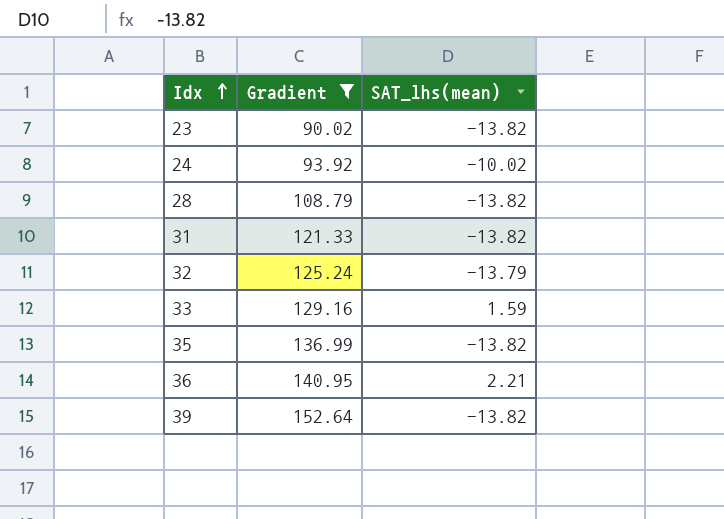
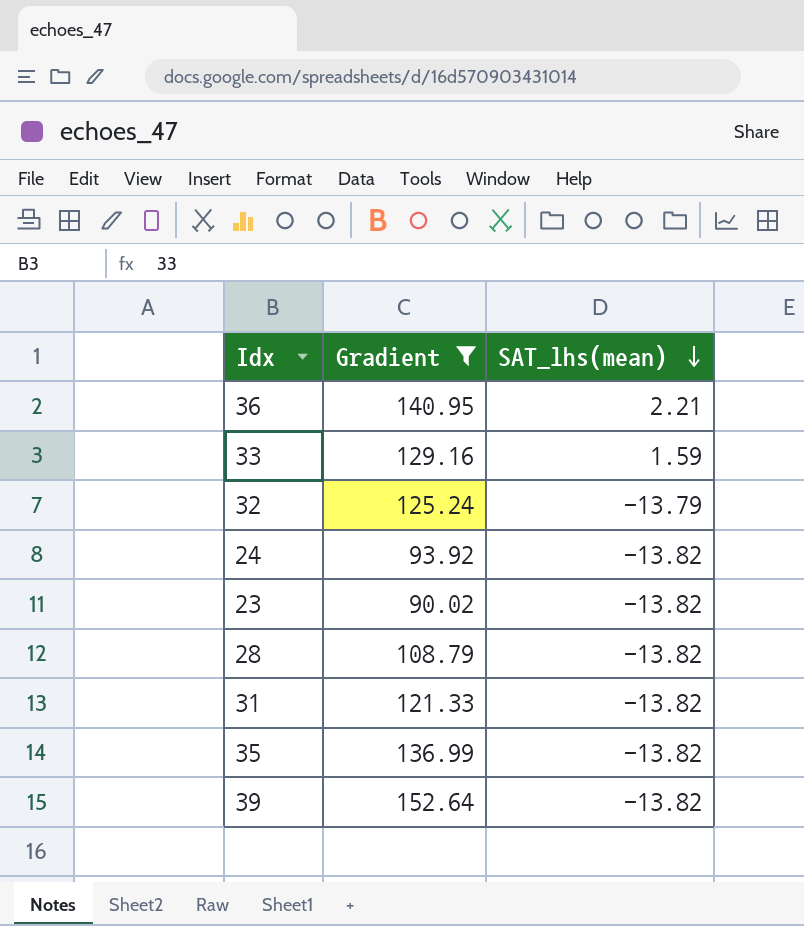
row order: Idx ascending -> SAT_lhs(mean) descending
24 | SAT_lhs(mean): -10.02 -> -13.82

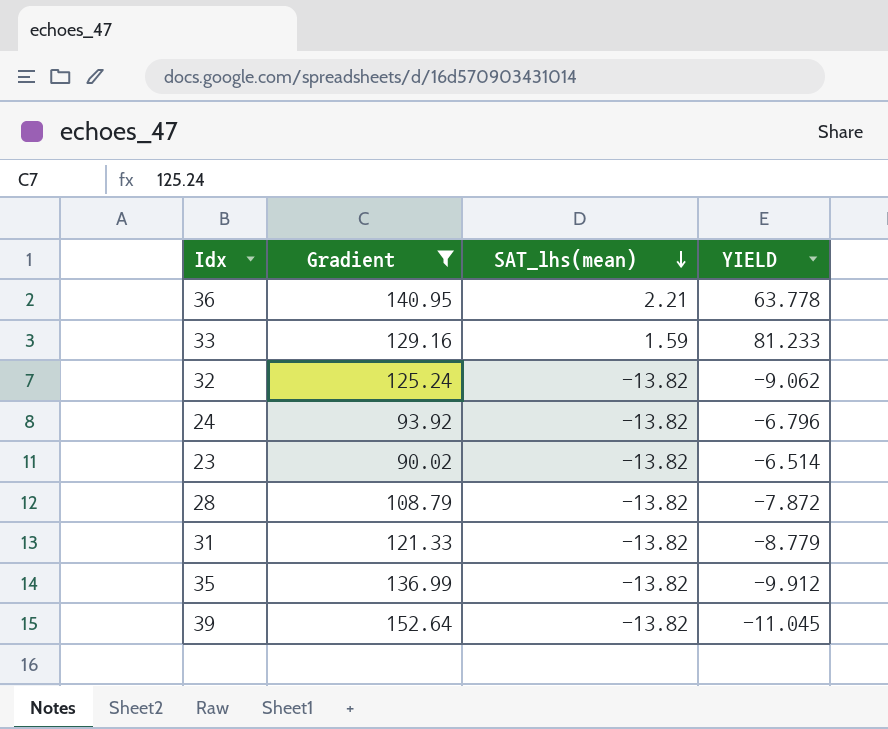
column YIELD | formula: none -> [Gradient] / [SAT_lhs(mean)]
32 | SAT_lhs(mean): -13.79 -> -13.82

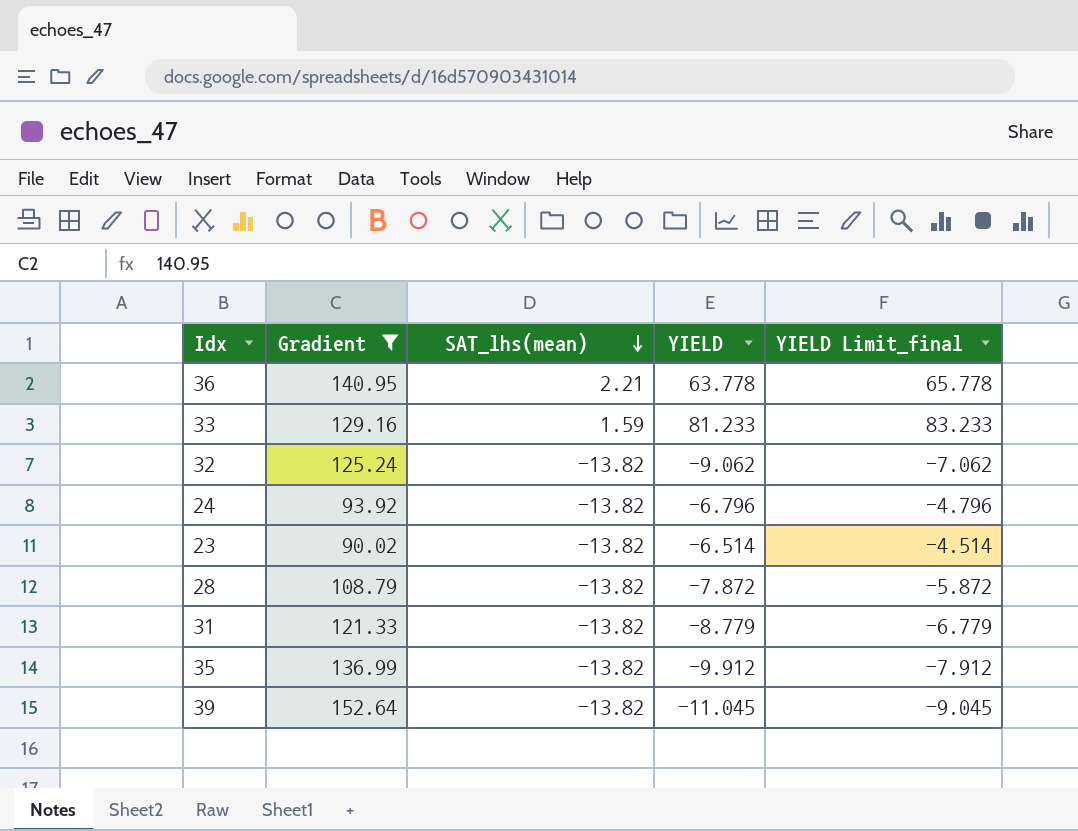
column YIELD Limit_final | formula: none -> [YIELD] + 2

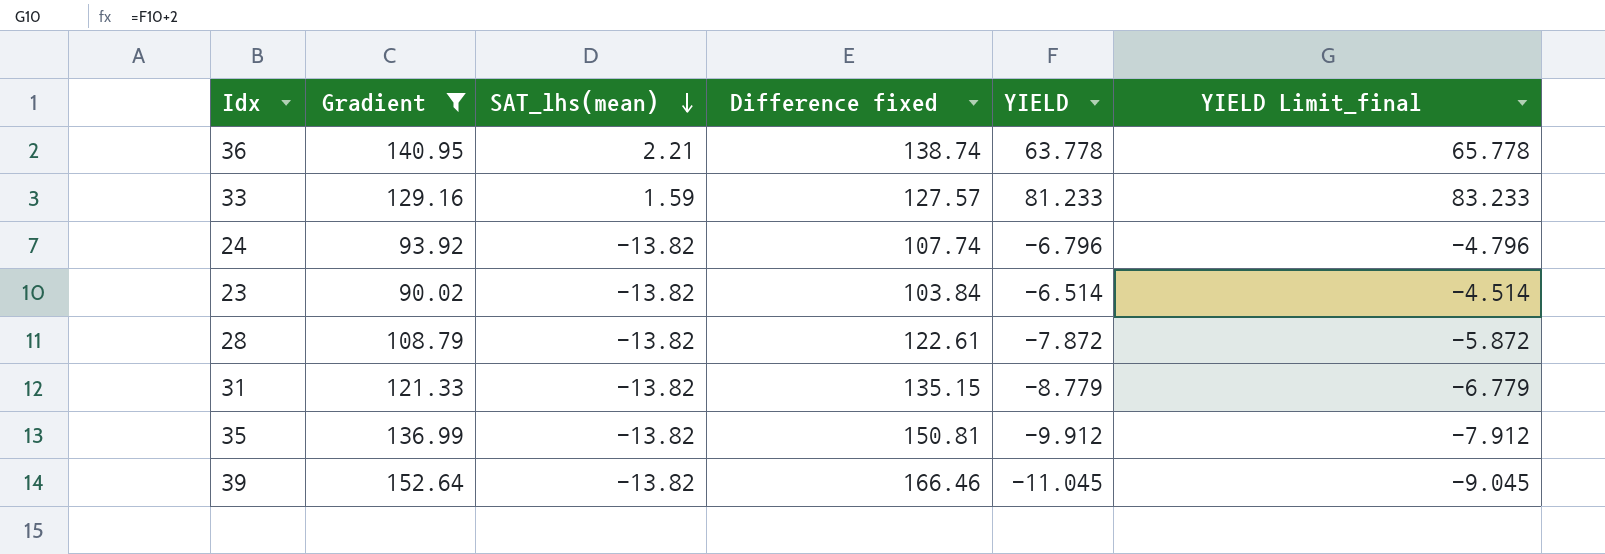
column Difference fixed | formula: none -> [Gradient] - [SAT_lhs(mean)]
row 32: 125.24 | -13.82 | -9.062 | -7.062 -> none

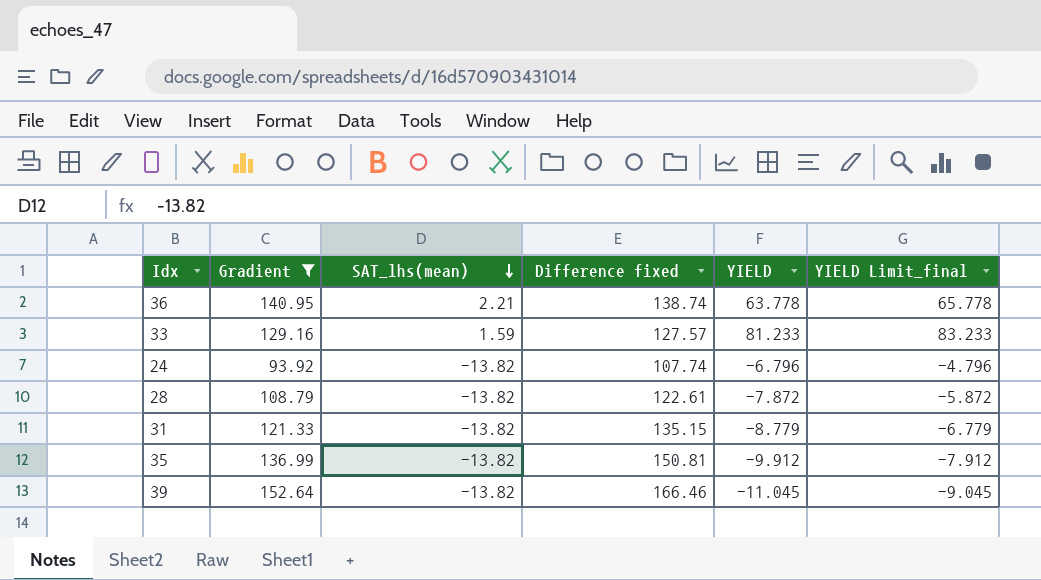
row 23: 90.02 | -13.82 | 103.84 | -6.514 | -4.514 -> none

